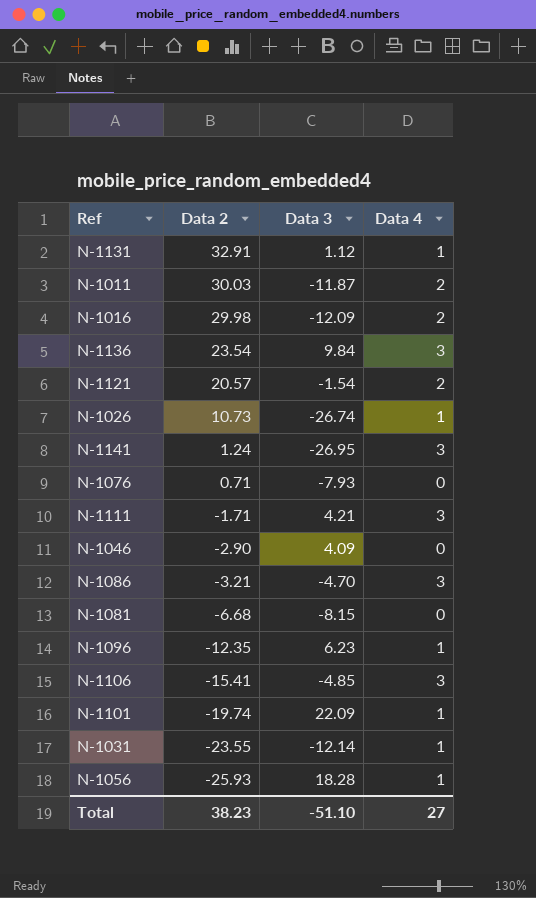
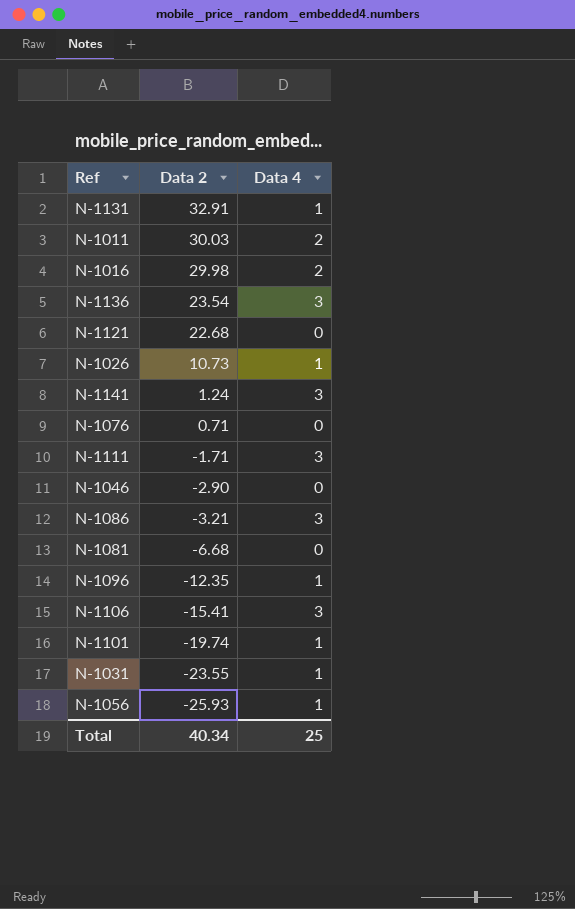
column Data 3 | position: 3 -> none
N-1121 | Data 2: 20.57 -> 22.68
N-1121 | Data 4: 2 -> 0
Total | Data 2: 38.23 -> 40.34
Total | Data 4: 27 -> 25

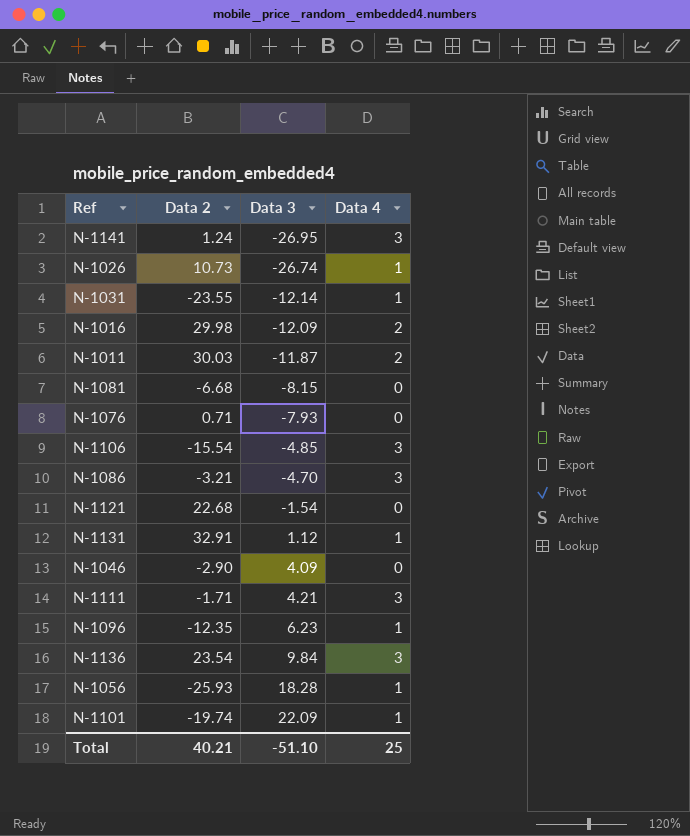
row order: Data 2 descending -> Data 3 ascending
column Data 3 | position: none -> 3
N-1106 | Data 2: -15.41 -> -15.54
Total | Data 2: 40.34 -> 40.21

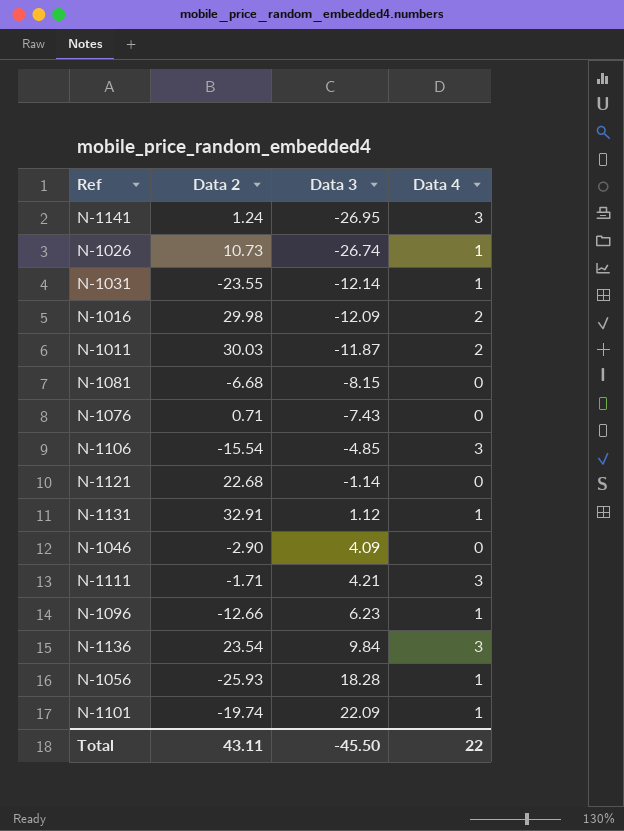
row N-1086: -3.21 | -4.70 | 3 -> none
N-1076 | Data 3: -7.93 -> -7.43
N-1121 | Data 3: -1.54 -> -1.14
N-1096 | Data 2: -12.35 -> -12.66
Total | Data 2: 40.21 -> 43.11
Total | Data 3: -51.10 -> -45.50
Total | Data 4: 25 -> 22

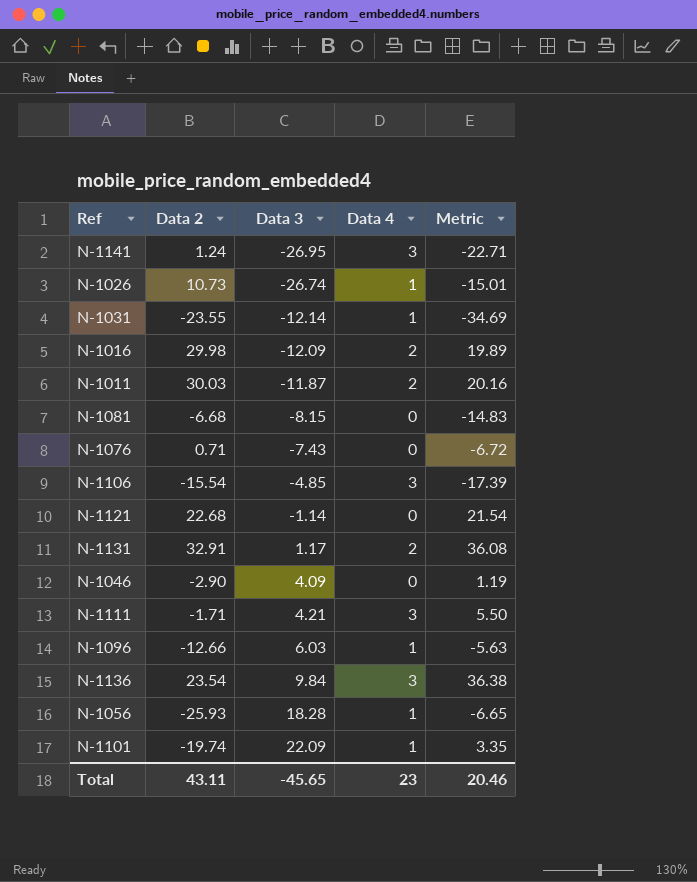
column Metric | formula: none -> [Data 2] + [Data 3] + [Data 4]
N-1131 | Data 3: 1.12 -> 1.17
N-1131 | Data 4: 1 -> 2
N-1096 | Data 3: 6.23 -> 6.03
Total | Data 3: -45.50 -> -45.65
Total | Data 4: 22 -> 23

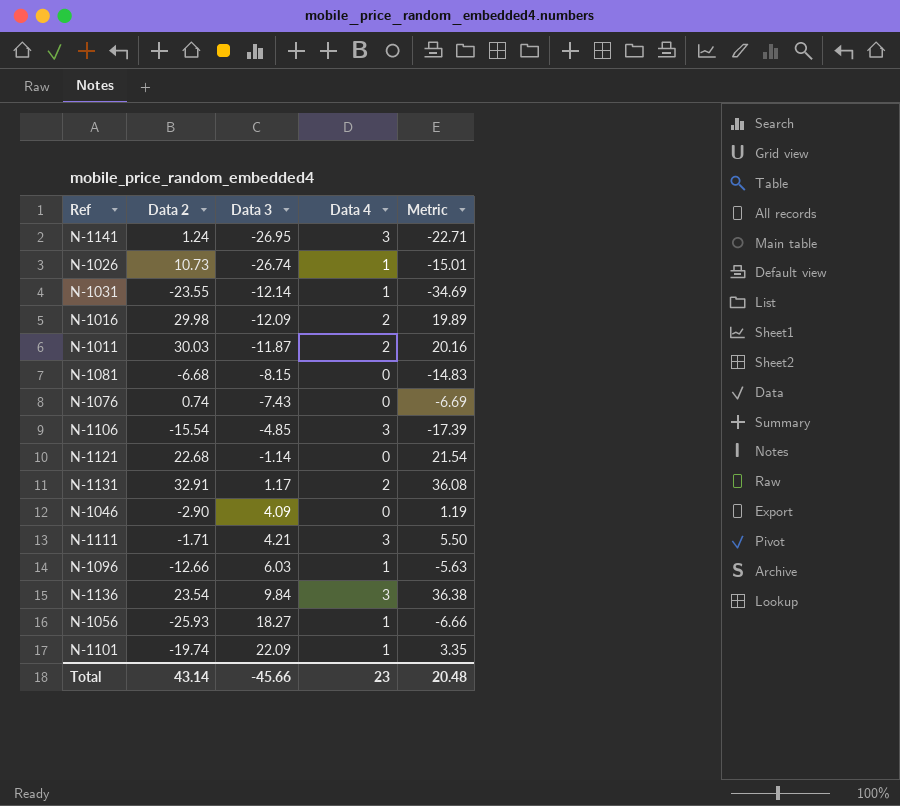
N-1076 | Data 2: 0.71 -> 0.74
N-1076 | Metric: -6.72 -> -6.69
N-1056 | Data 3: 18.28 -> 18.27
N-1056 | Metric: -6.65 -> -6.66
Total | Data 2: 43.11 -> 43.14
Total | Data 3: -45.65 -> -45.66
Total | Metric: 20.46 -> 20.48

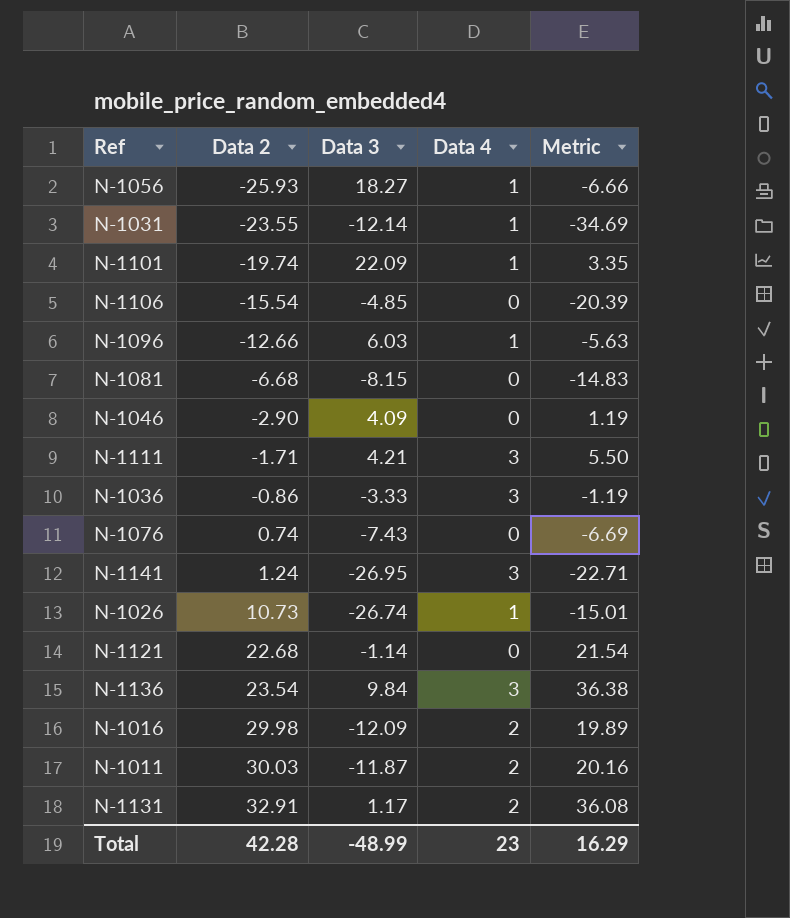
row order: Data 3 ascending -> Data 2 ascending
N-1106 | Data 4: 3 -> 0
N-1106 | Metric: -17.39 -> -20.39
row N-1036: none -> -0.86 | -3.33 | 3 | -1.19
Total | Data 2: 43.14 -> 42.28
Total | Data 3: -45.66 -> -48.99
Total | Metric: 20.48 -> 16.29

